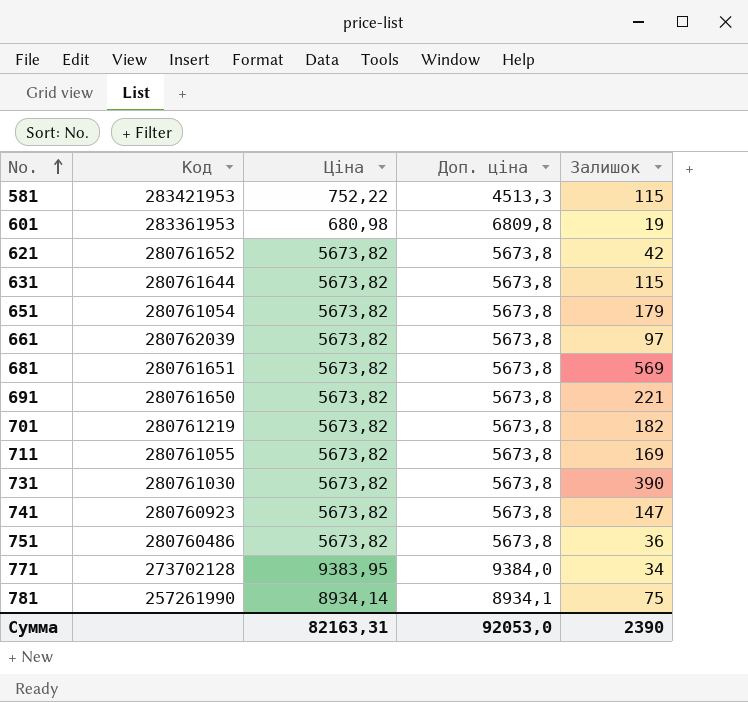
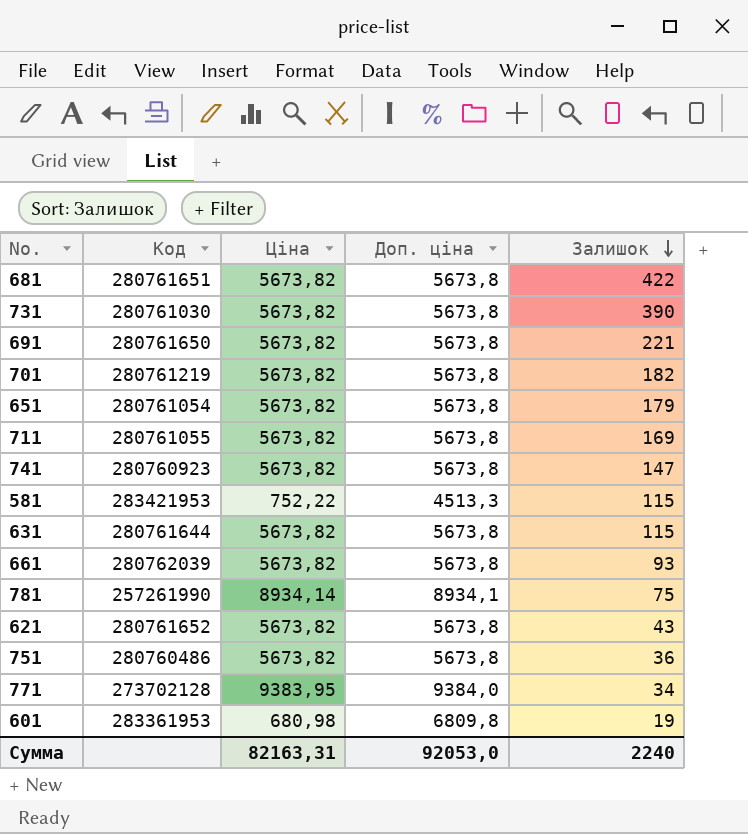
row order: No. ascending -> Залишок descending
681 | Залишок: 569 -> 422
661 | Залишок: 97 -> 93
621 | Залишок: 42 -> 43
Сумма | Залишок: 2390 -> 2240

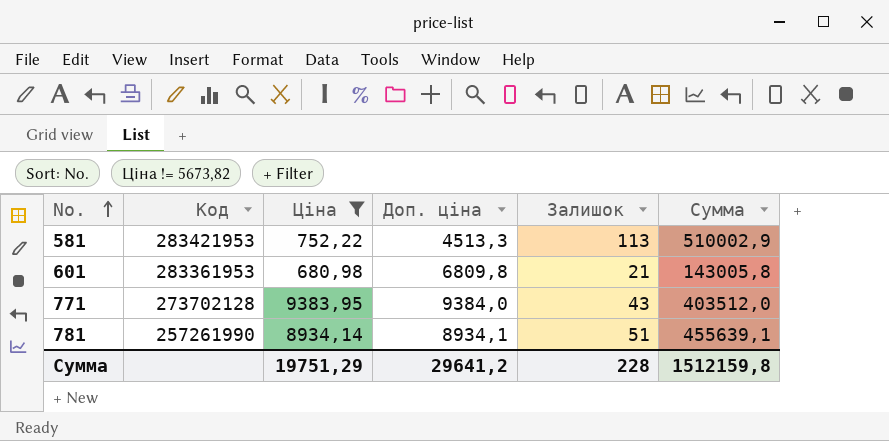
filter: none -> Ціна != 5673,82
row order: Залишок descending -> No. ascending
column Сумма | formula: none -> [Доп. ціна] * [Залишок]
581 | Залишок: 115 -> 113
601 | Залишок: 19 -> 21
771 | Залишок: 34 -> 43
781 | Залишок: 75 -> 51
Сумма | Ціна: 82163,31 -> 19751,29
Сумма | Доп. ціна: 92053,0 -> 29641,2
Сумма | Залишок: 2240 -> 228

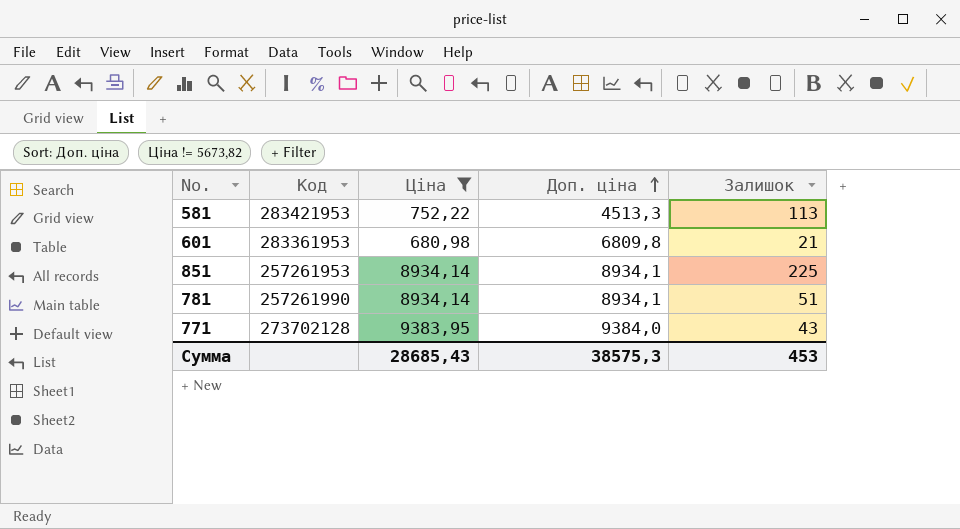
row order: No. ascending -> Доп. ціна ascending
column Сумма | formula: [Доп. ціна] * [Залишок] -> none
row 851: none -> 257261953 | 8934,14 | 8934,1 | 225
Сумма | Ціна: 19751,29 -> 28685,43
Сумма | Доп. ціна: 29641,2 -> 38575,3
Сумма | Залишок: 228 -> 453

